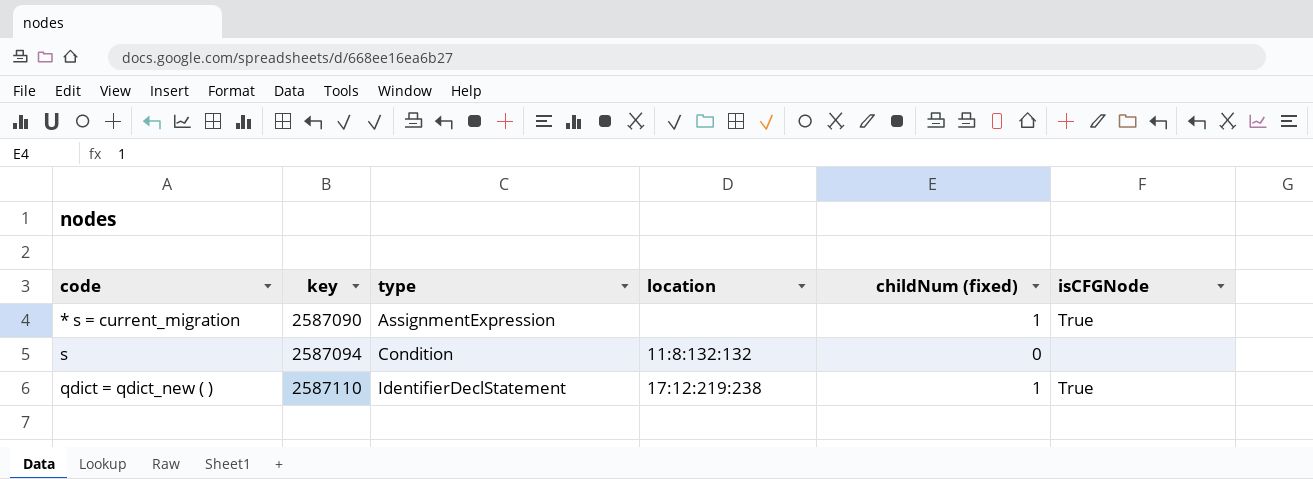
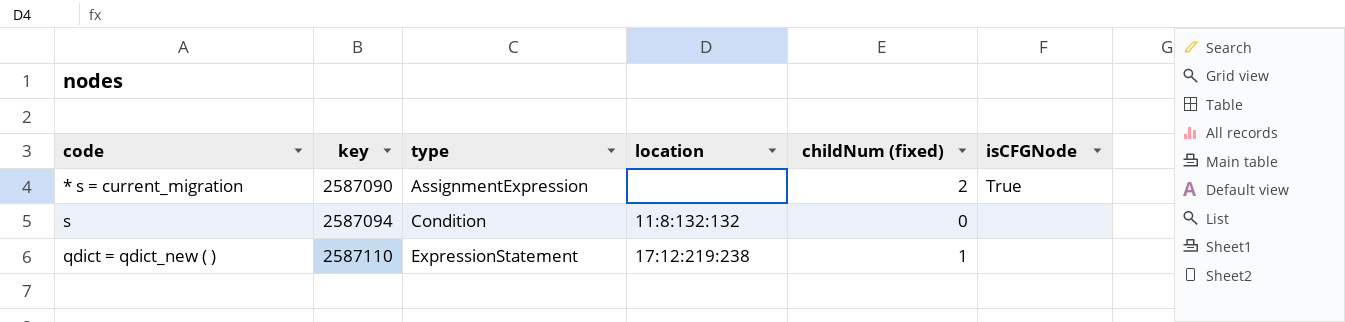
* s = current_migration | childNum (fixed): 1 -> 2
qdict = qdict_new ( ) | type: IdentifierDeclStatement -> ExpressionStatement
qdict = qdict_new ( ) | isCFGNode: True -> none

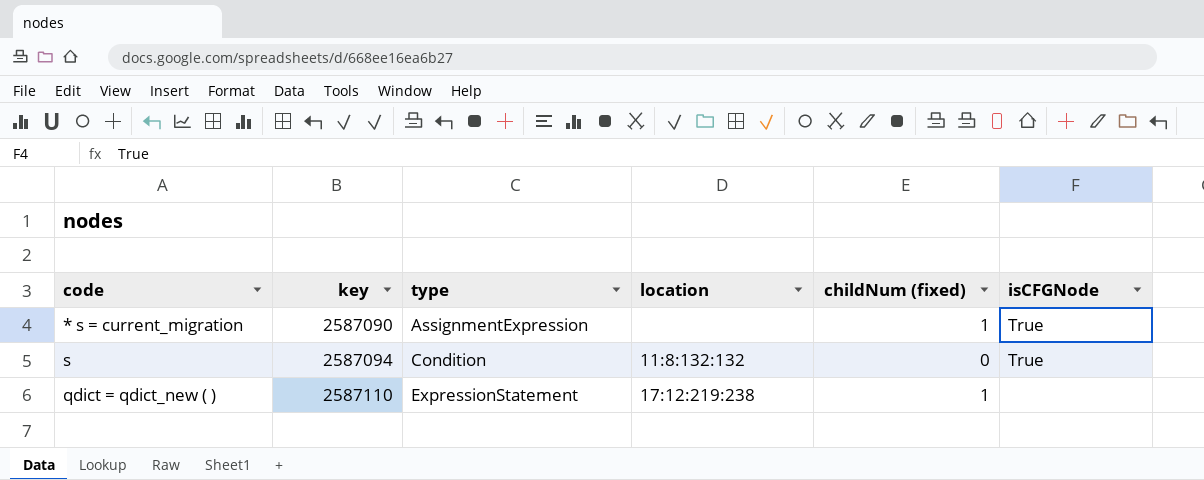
* s = current_migration | childNum (fixed): 2 -> 1
s | isCFGNode: none -> True

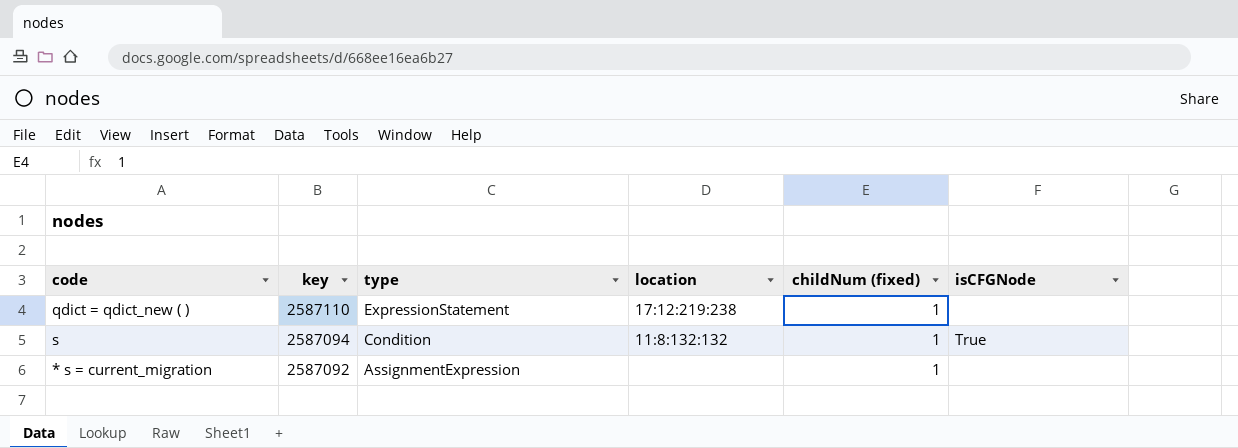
row order: key ascending -> key descending
s | childNum (fixed): 0 -> 1
* s = current_migration | key: 2587090 -> 2587092
* s = current_migration | isCFGNode: True -> none

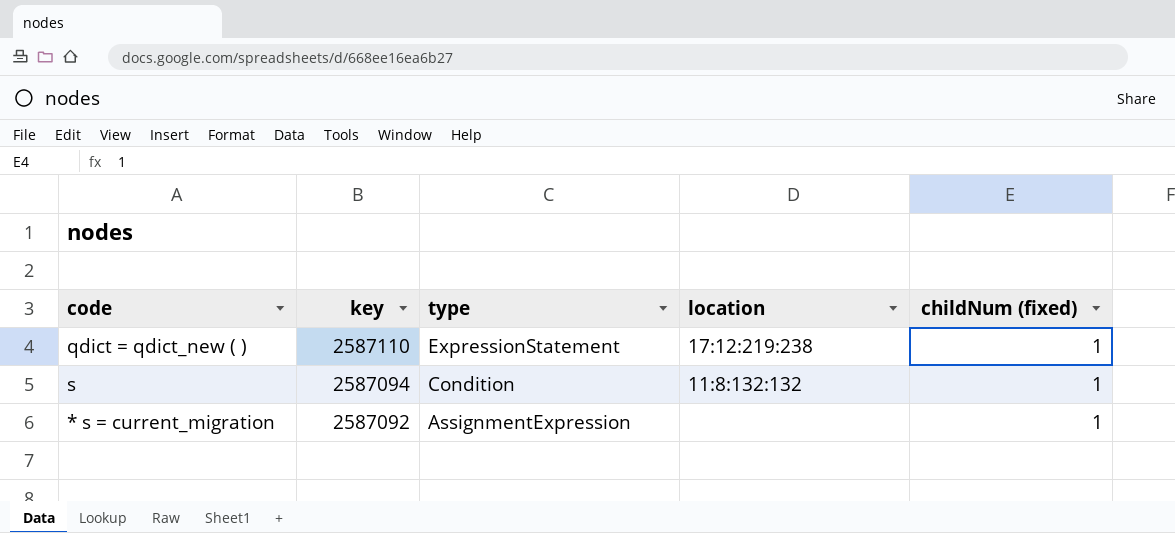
column isCFGNode | position: 6 -> none

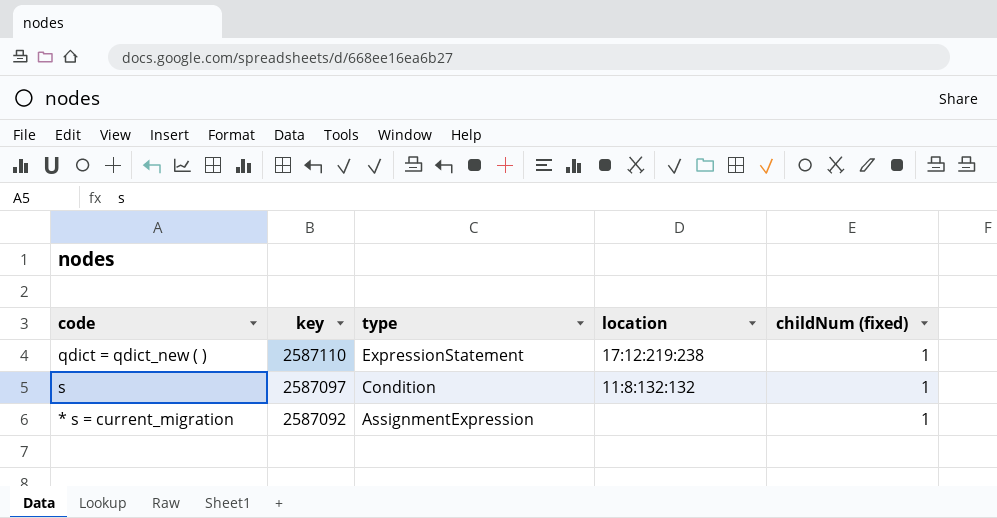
s | key: 2587094 -> 2587097

